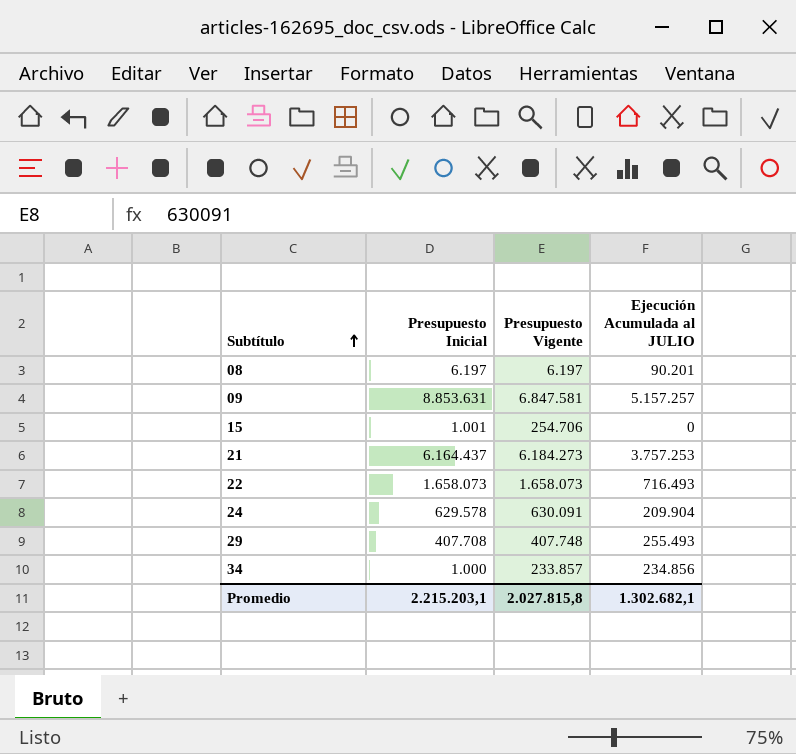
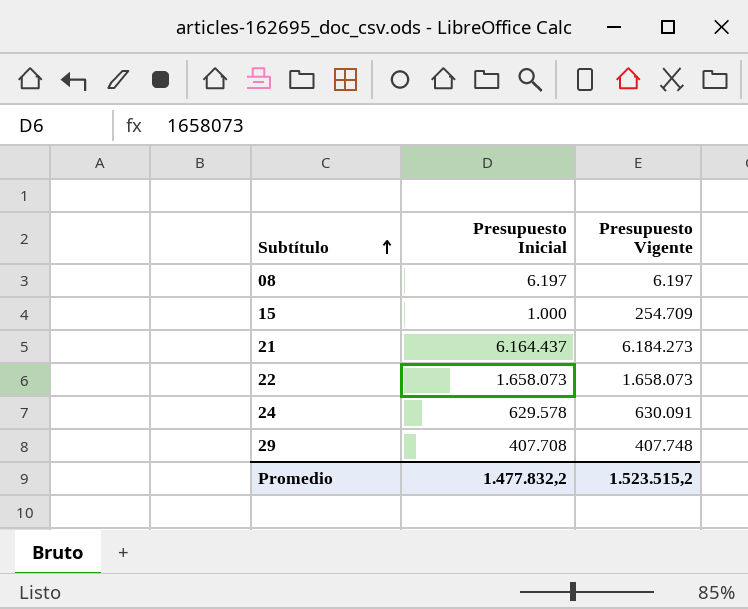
column Ejecución Acumulada al JULIO | position: 4 -> none
row 09: 8.853.631 | 6.847.581 | 5.157.257 -> none
row 34: 1.000 | 233.857 | 234.856 -> none
15 | Presupuesto Inicial: 1.001 -> 1.000
15 | Presupuesto Vigente: 254.706 -> 254.709
Promedio | Presupuesto Inicial: 2.215.203,1 -> 1.477.832,2
Promedio | Presupuesto Vigente: 2.027.815,8 -> 1.523.515,2

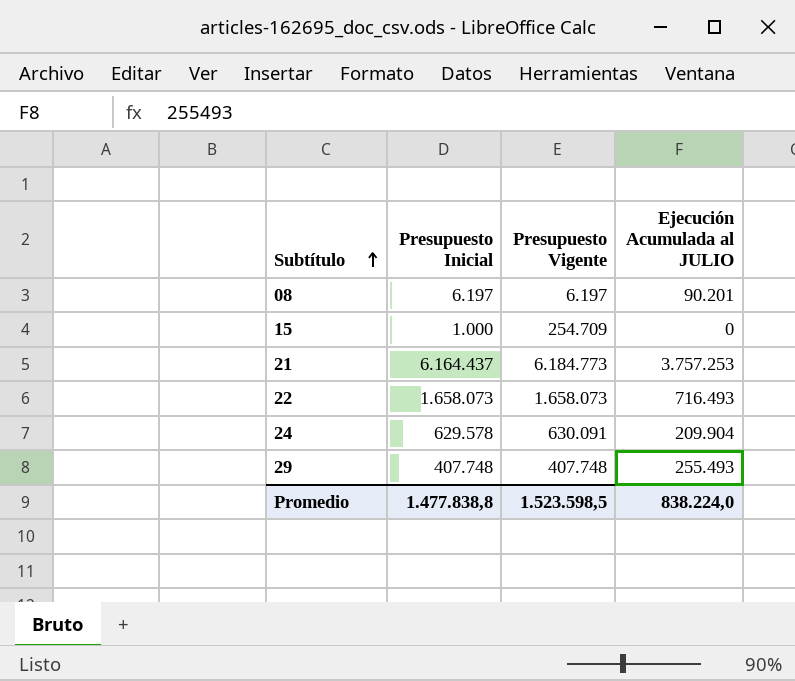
column Ejecución Acumulada al JULIO | position: none -> 4
21 | Presupuesto Vigente: 6.184.273 -> 6.184.773
29 | Presupuesto Inicial: 407.708 -> 407.748
Promedio | Presupuesto Inicial: 1.477.832,2 -> 1.477.838,8
Promedio | Presupuesto Vigente: 1.523.515,2 -> 1.523.598,5

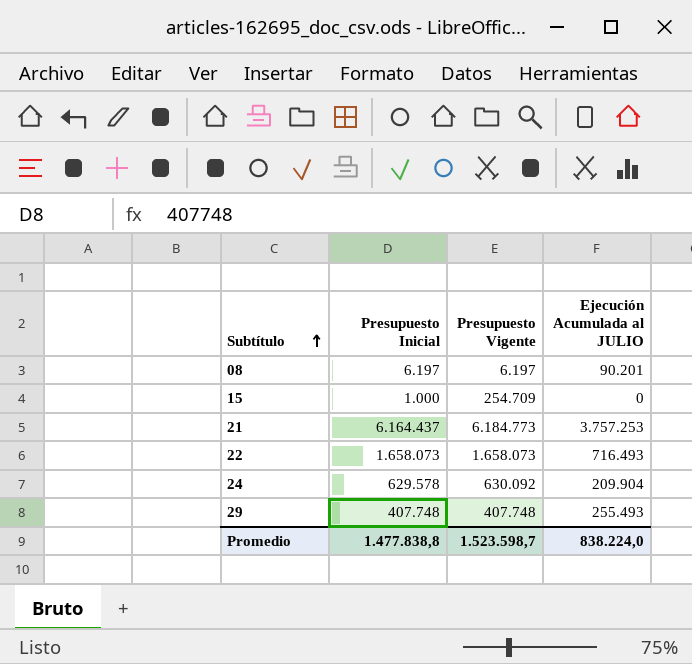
24 | Presupuesto Vigente: 630.091 -> 630.092
Promedio | Presupuesto Vigente: 1.523.598,5 -> 1.523.598,7

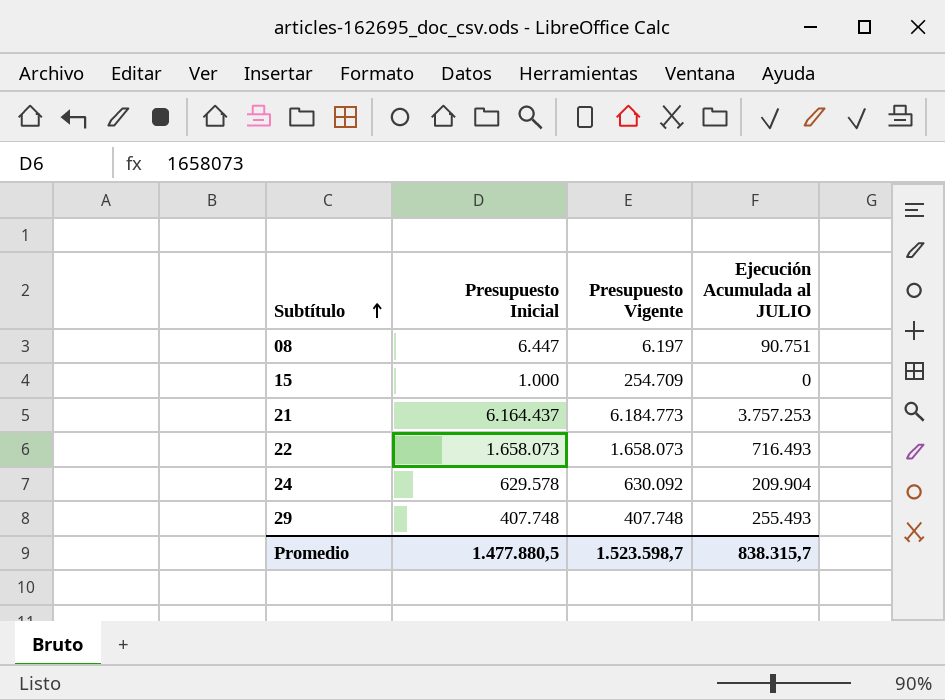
08 | Presupuesto Inicial: 6.197 -> 6.447
08 | Ejecución Acumulada al JULIO: 90.201 -> 90.751
Promedio | Presupuesto Inicial: 1.477.838,8 -> 1.477.880,5
Promedio | Ejecución Acumulada al JULIO: 838.224,0 -> 838.315,7

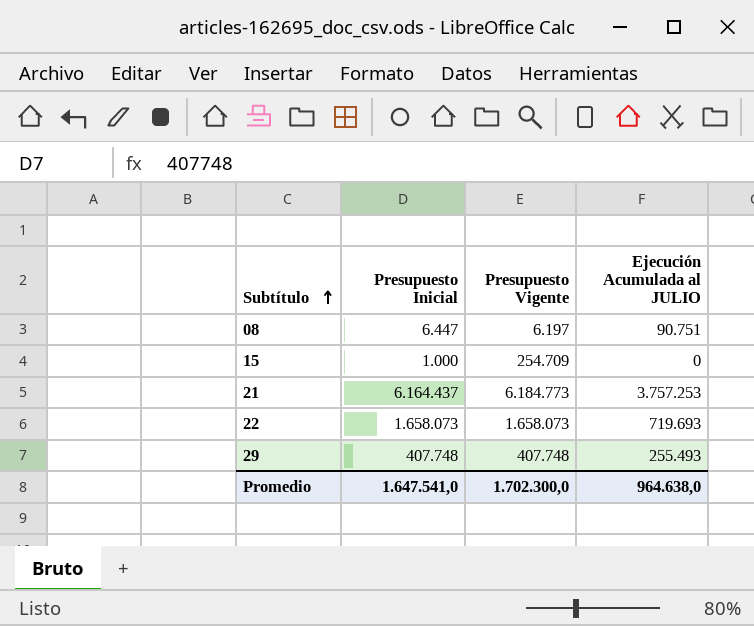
row 24: 629.578 | 630.092 | 209.904 -> none
22 | Ejecución Acumulada al JULIO: 716.493 -> 719.693
Promedio | Presupuesto Inicial: 1.477.880,5 -> 1.647.541,0
Promedio | Presupuesto Vigente: 1.523.598,7 -> 1.702.300,0
Promedio | Ejecución Acumulada al JULIO: 838.315,7 -> 964.638,0

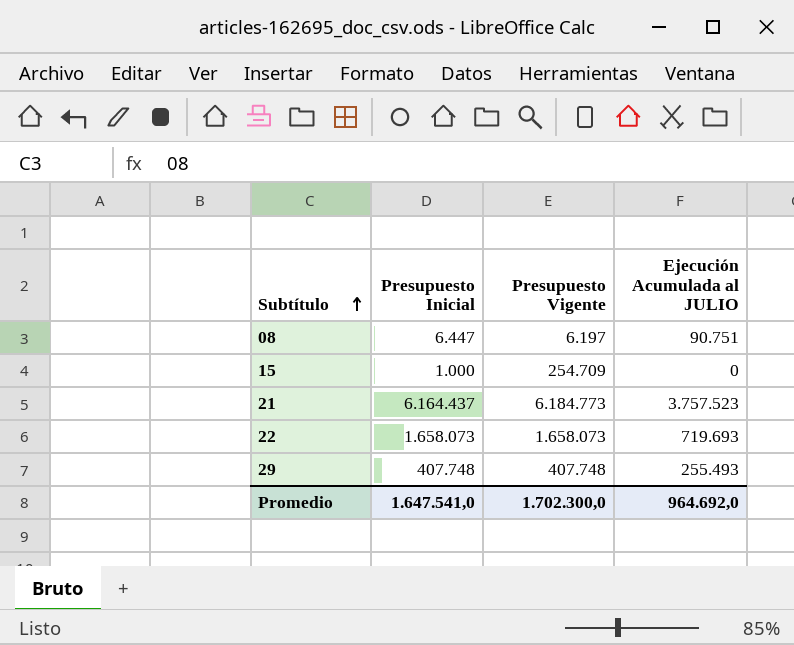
21 | Ejecución Acumulada al JULIO: 3.757.253 -> 3.757.523
Promedio | Ejecución Acumulada al JULIO: 964.638,0 -> 964.692,0

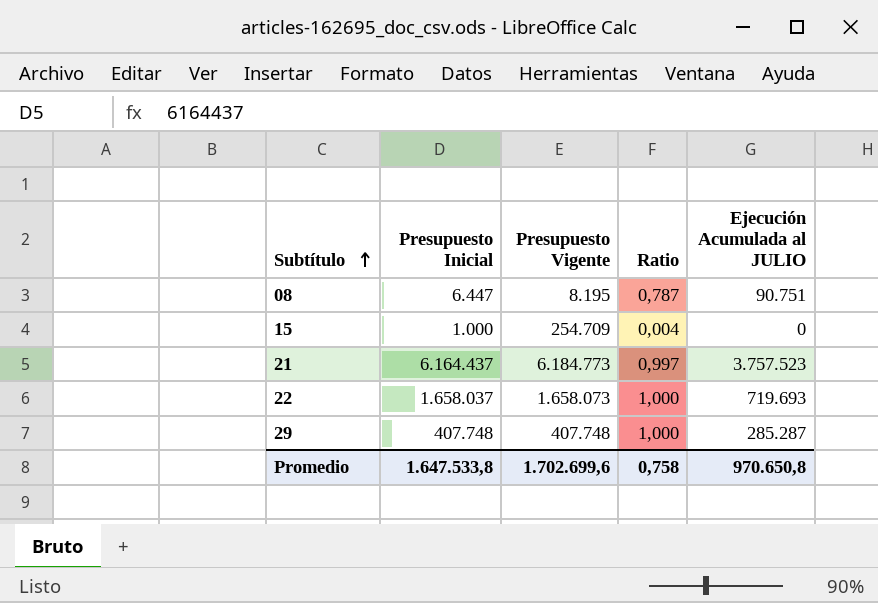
column Ratio | formula: none -> [Presupuesto Inicial] / [Presupuesto Vigente]
08 | Presupuesto Vigente: 6.197 -> 8.195
22 | Presupuesto Inicial: 1.658.073 -> 1.658.037
29 | Ejecución Acumulada al JULIO: 255.493 -> 285.287
Promedio | Presupuesto Inicial: 1.647.541,0 -> 1.647.533,8
Promedio | Presupuesto Vigente: 1.702.300,0 -> 1.702.699,6
Promedio | Ejecución Acumulada al JULIO: 964.692,0 -> 970.650,8

